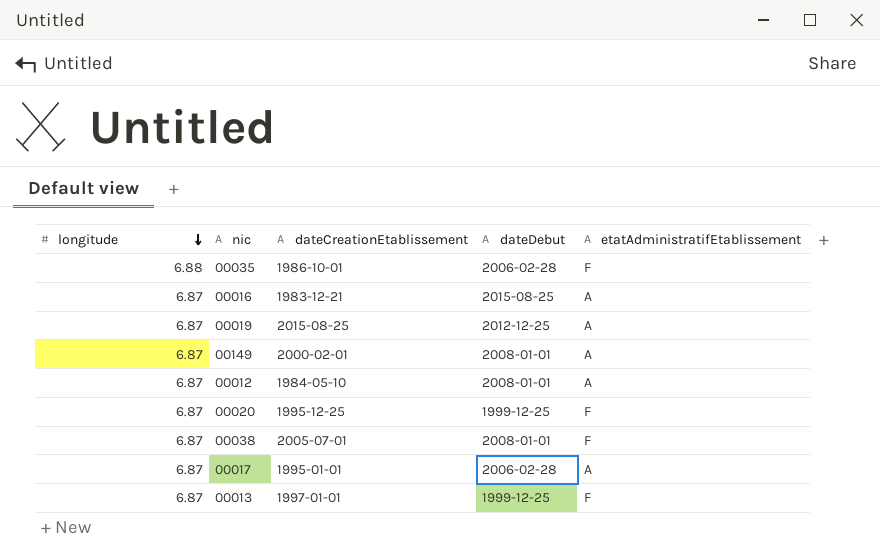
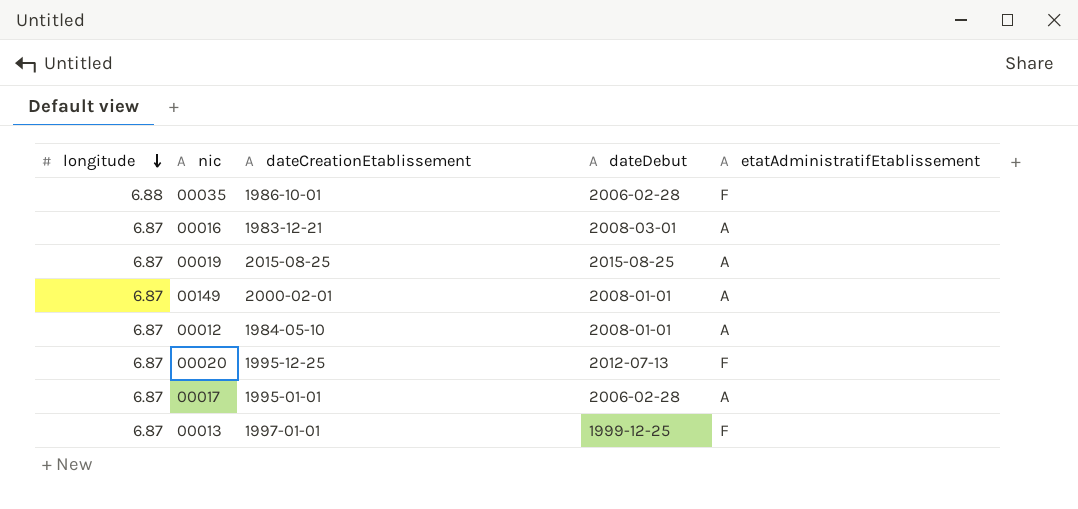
row 00038: 6.87 | 2005-07-01 | 2008-01-01 | F -> none
00016 | dateDebut: 2015-08-25 -> 2008-03-01
00019 | dateDebut: 2012-12-25 -> 2015-08-25
00020 | dateDebut: 1999-12-25 -> 2012-07-13

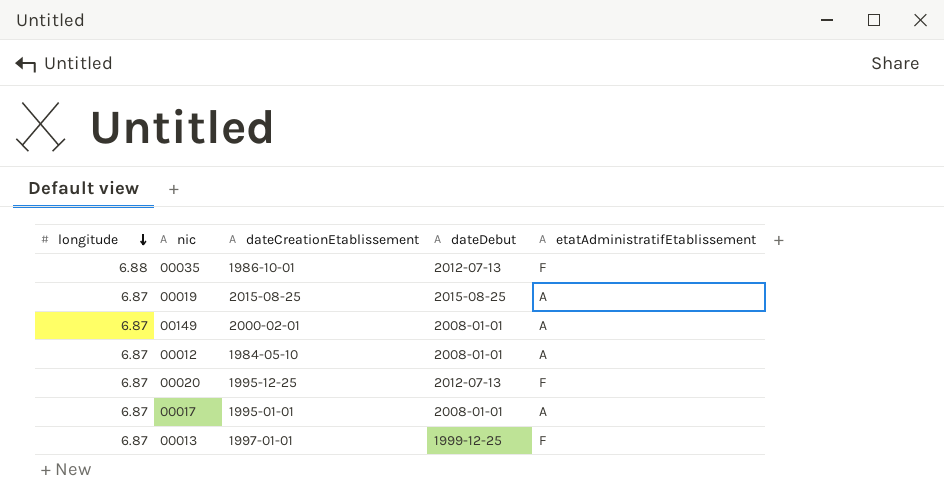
row 00016: 6.87 | 1983-12-21 | 2008-03-01 | A -> none
00035 | dateDebut: 2006-02-28 -> 2012-07-13
00017 | dateDebut: 2006-02-28 -> 2008-01-01

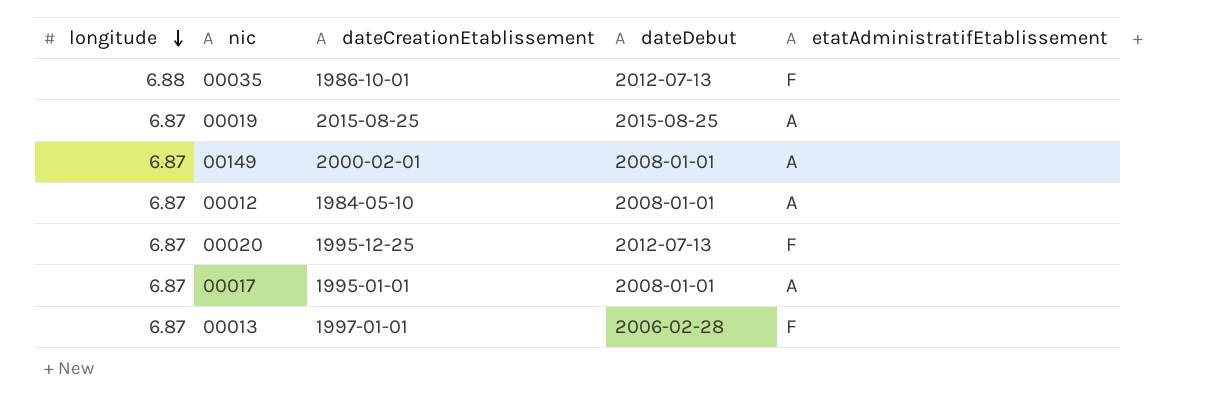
00013 | dateDebut: 1999-12-25 -> 2006-02-28

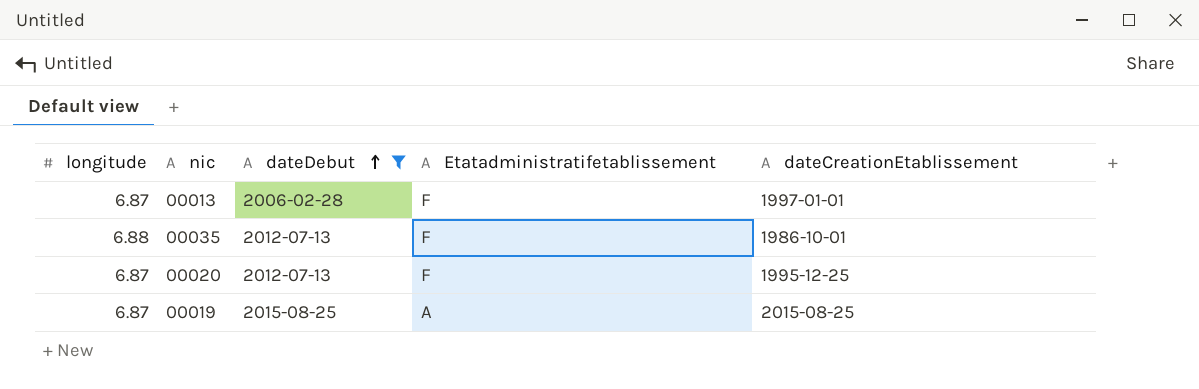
filter: none -> dateDebut != 2008-01-01
row order: longitude descending -> dateDebut ascending
column name: etatAdministratifEtablissement -> Etatadministratifetablissement
column dateCreationEtablissement | position: 3 -> 5

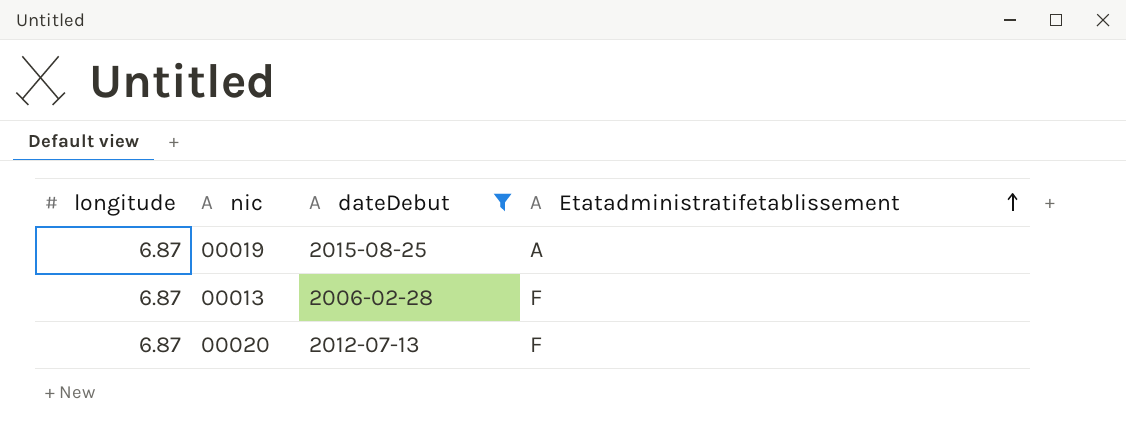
row order: dateDebut ascending -> Etatadministratifetablissement ascending
column dateCreationEtablissement | position: 5 -> none
row 00035: 6.88 | 2012-07-13 | F | 1986-10-01 -> none

